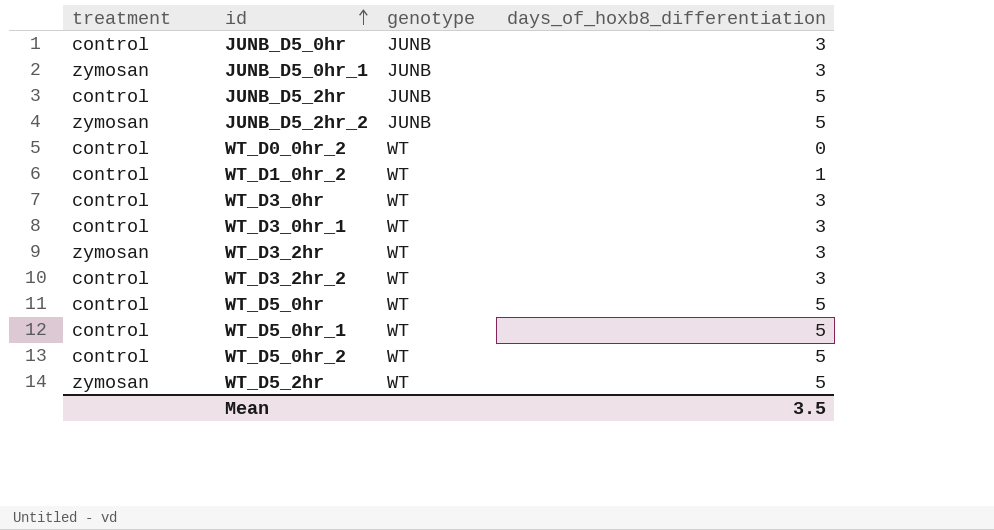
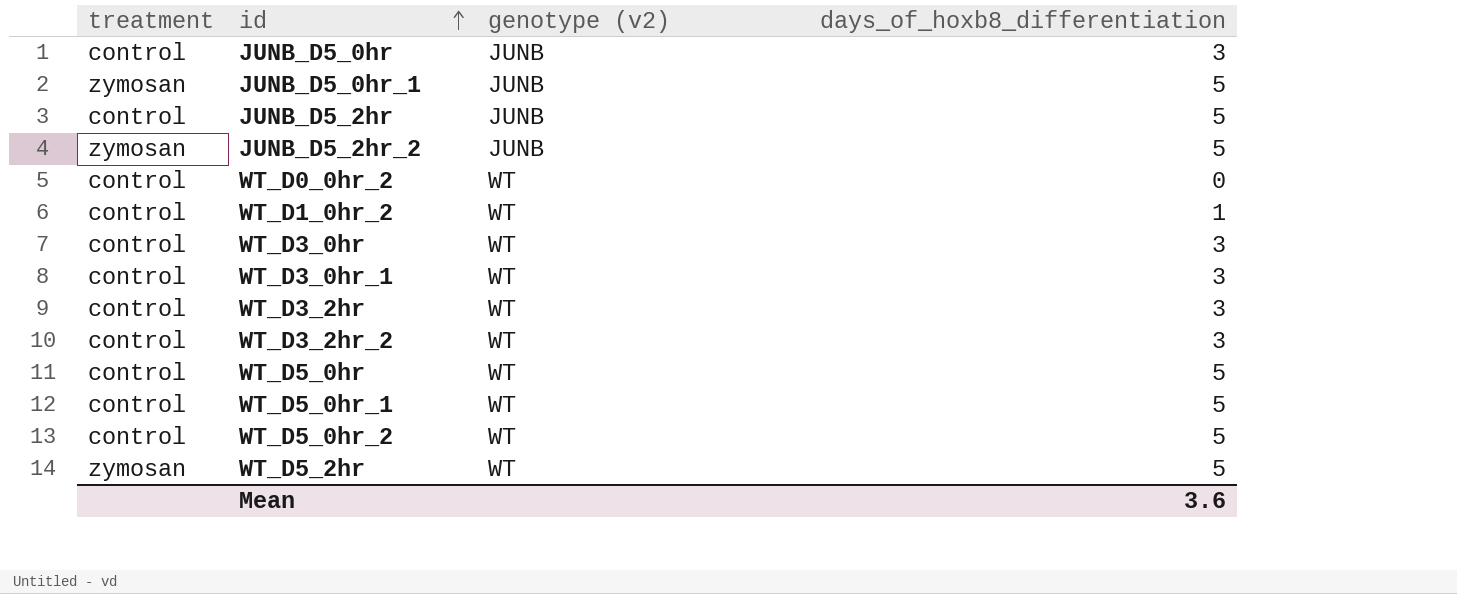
column name: genotype -> genotype (v2)
JUNB_D5_0hr_1 | days_of_hoxb8_differentiation: 3 -> 5
WT_D3_2hr | treatment: zymosan -> control
Mean | days_of_hoxb8_differentiation: 3.5 -> 3.6

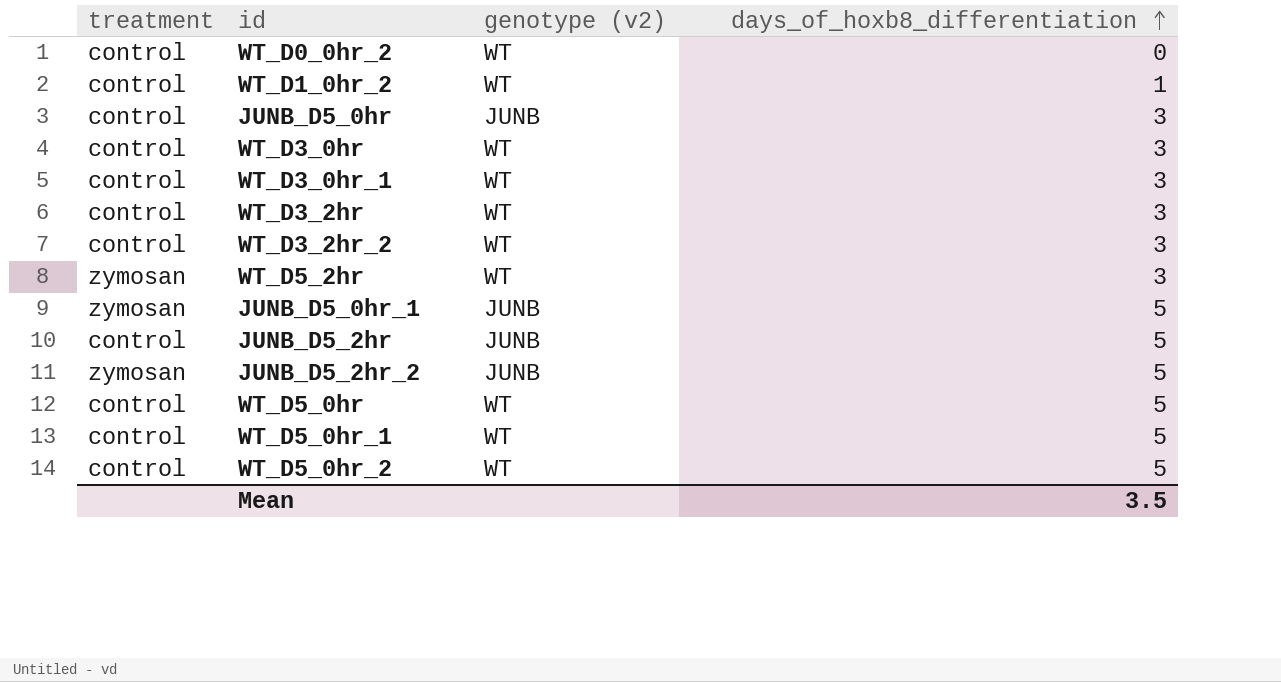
row order: id ascending -> days_of_hoxb8_differentiation ascending
WT_D5_2hr | days_of_hoxb8_differentiation: 5 -> 3
Mean | days_of_hoxb8_differentiation: 3.6 -> 3.5

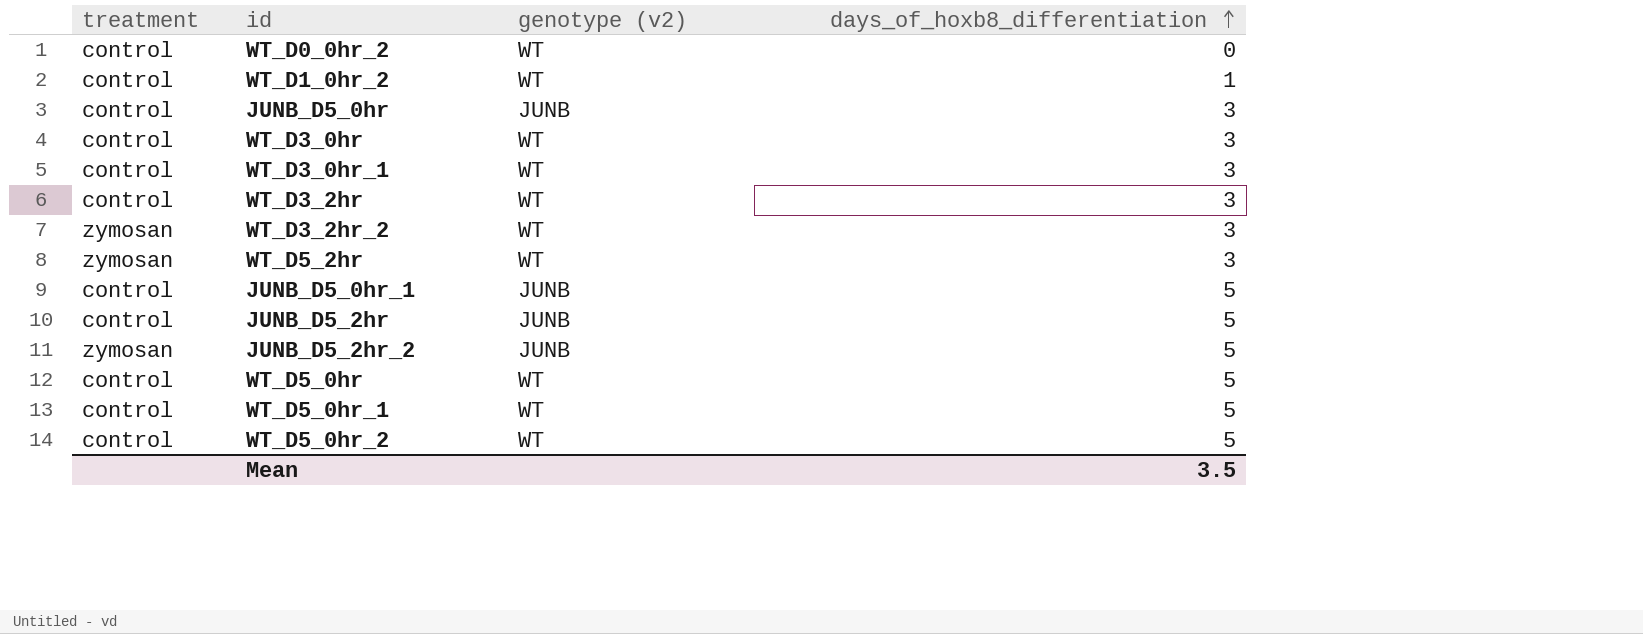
WT_D3_2hr_2 | treatment: control -> zymosan
JUNB_D5_0hr_1 | treatment: zymosan -> control

